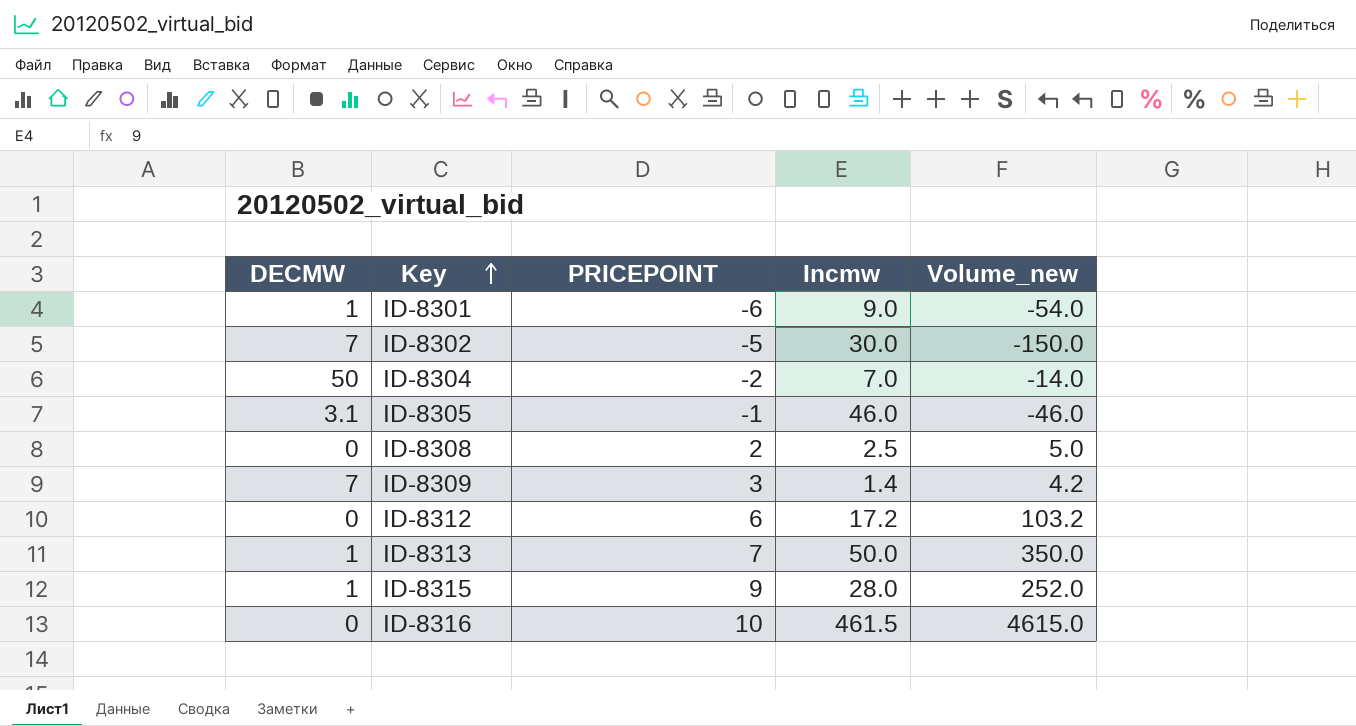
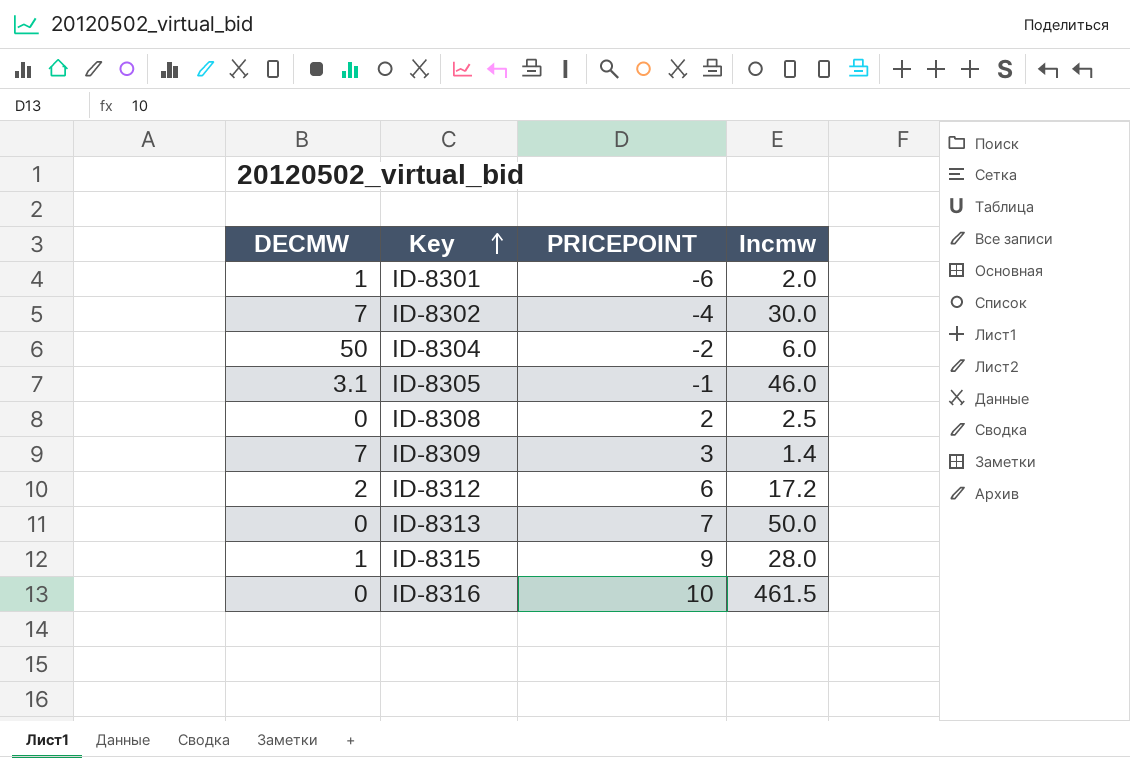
column Volume_new | formula: [PRICEPOINT] * [Incmw] -> none
ID-8301 | Incmw: 9.0 -> 2.0
ID-8302 | PRICEPOINT: -5 -> -4
ID-8304 | Incmw: 7.0 -> 6.0
ID-8312 | DECMW: 0 -> 2
ID-8313 | DECMW: 1 -> 0

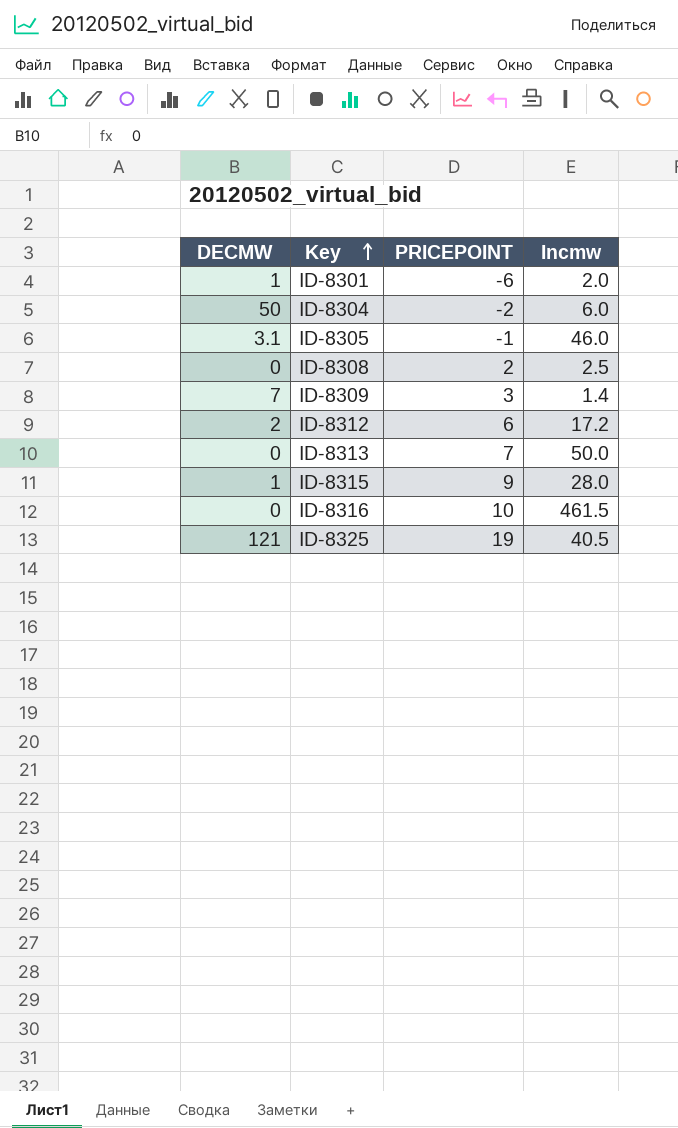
row ID-8302: 7 | -4 | 30.0 -> none
row ID-8325: none -> 121 | 19 | 40.5

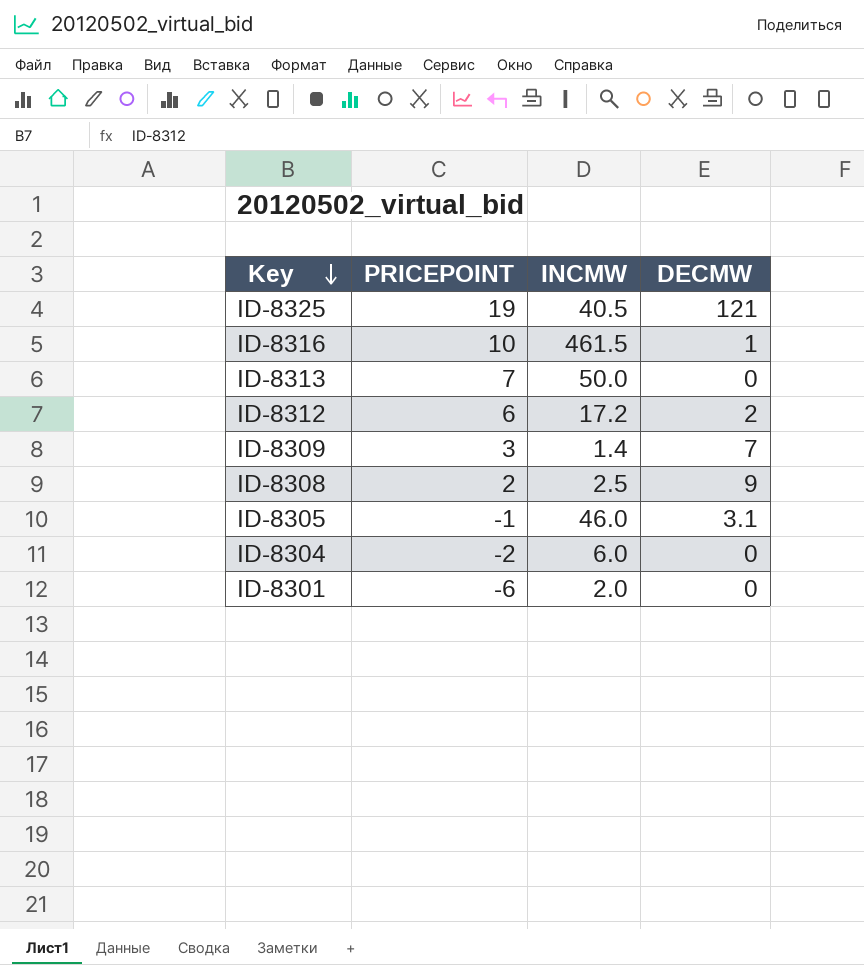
row order: Key ascending -> Key descending
column name: Incmw -> INCMW
column DECMW | position: 1 -> 4
row ID-8315: 1 | 9 | 28.0 -> none
ID-8316 | DECMW: 0 -> 1
ID-8308 | DECMW: 0 -> 9
ID-8304 | DECMW: 50 -> 0
ID-8301 | DECMW: 1 -> 0

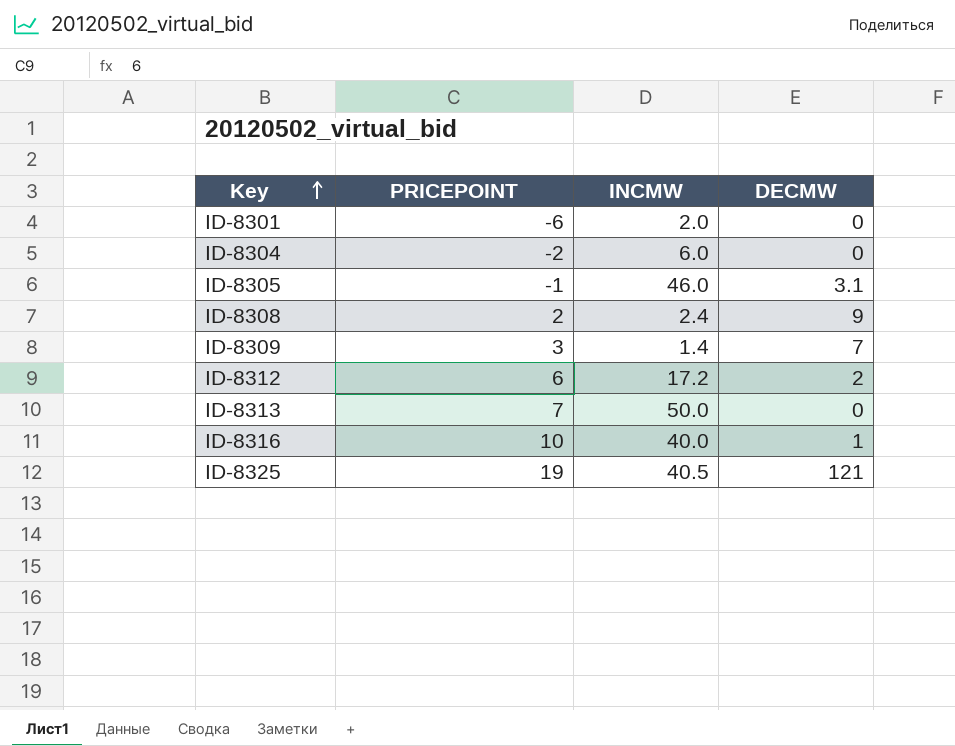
row order: Key descending -> Key ascending
ID-8308 | INCMW: 2.5 -> 2.4
ID-8316 | INCMW: 461.5 -> 40.0

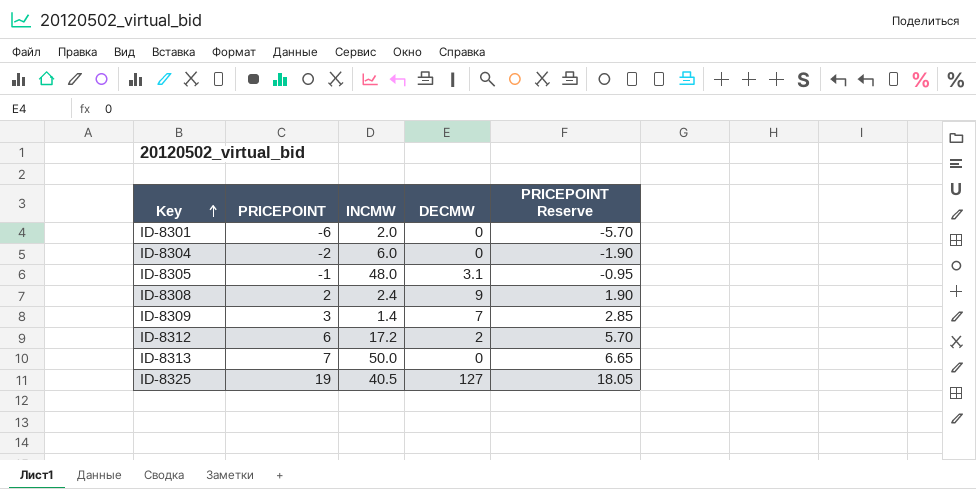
column PRICEPOINT Reserve | formula: none -> [PRICEPOINT] * 0.95
row ID-8316: 10 | 40.0 | 1 -> none
ID-8305 | INCMW: 46.0 -> 48.0
ID-8325 | DECMW: 121 -> 127

